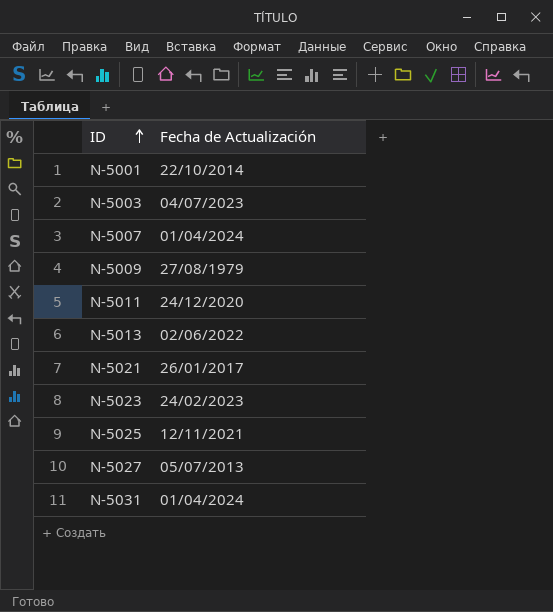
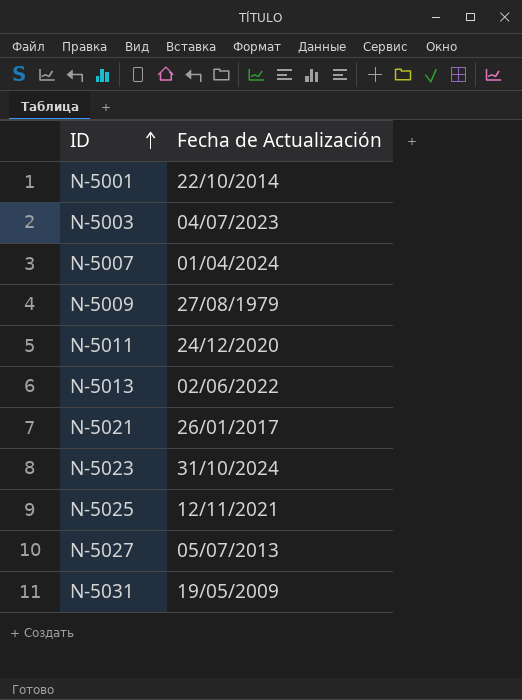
N-5023 | Fecha de Actualización: 24/02/2023 -> 31/10/2024
N-5031 | Fecha de Actualización: 01/04/2024 -> 19/05/2009

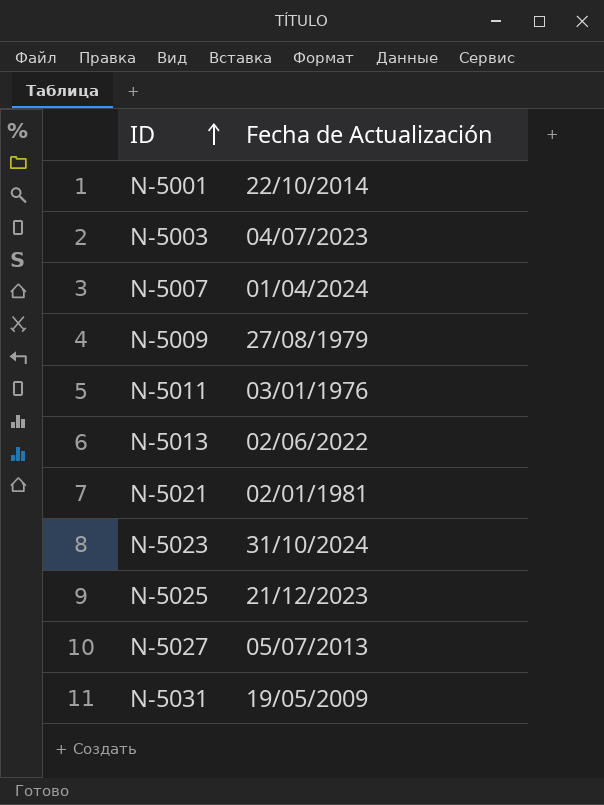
N-5011 | Fecha de Actualización: 24/12/2020 -> 03/01/1976
N-5021 | Fecha de Actualización: 26/01/2017 -> 02/01/1981
N-5025 | Fecha de Actualización: 12/11/2021 -> 21/12/2023

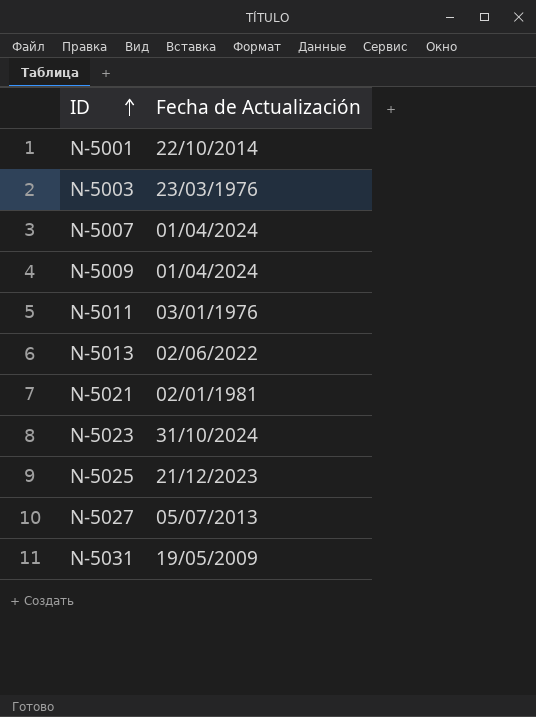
N-5003 | Fecha de Actualización: 04/07/2023 -> 23/03/1976
N-5009 | Fecha de Actualización: 27/08/1979 -> 01/04/2024

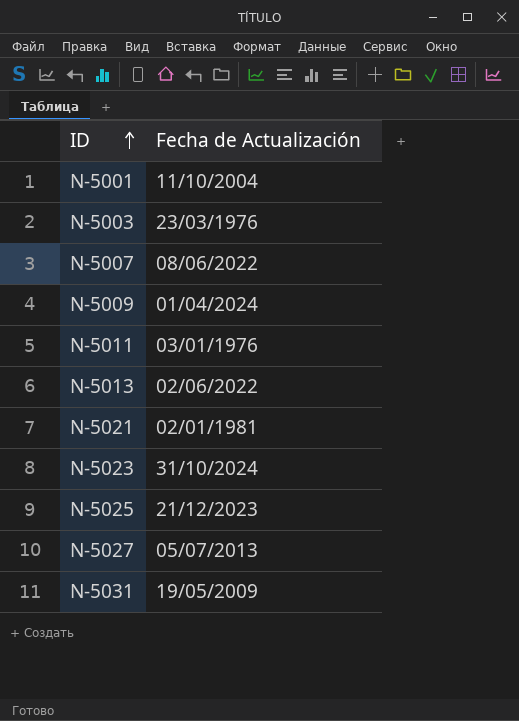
N-5001 | Fecha de Actualización: 22/10/2014 -> 11/10/2004
N-5007 | Fecha de Actualización: 01/04/2024 -> 08/06/2022

